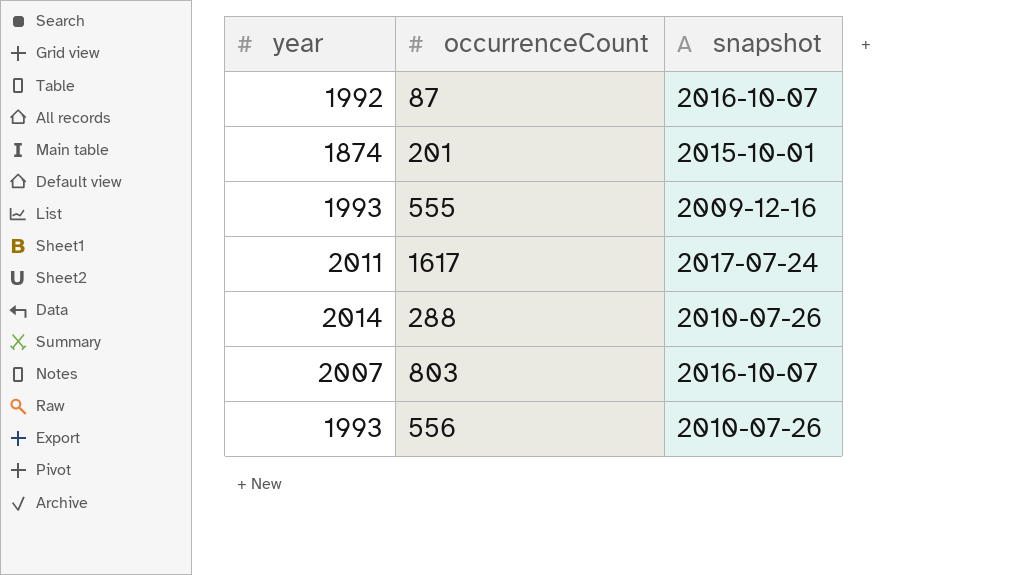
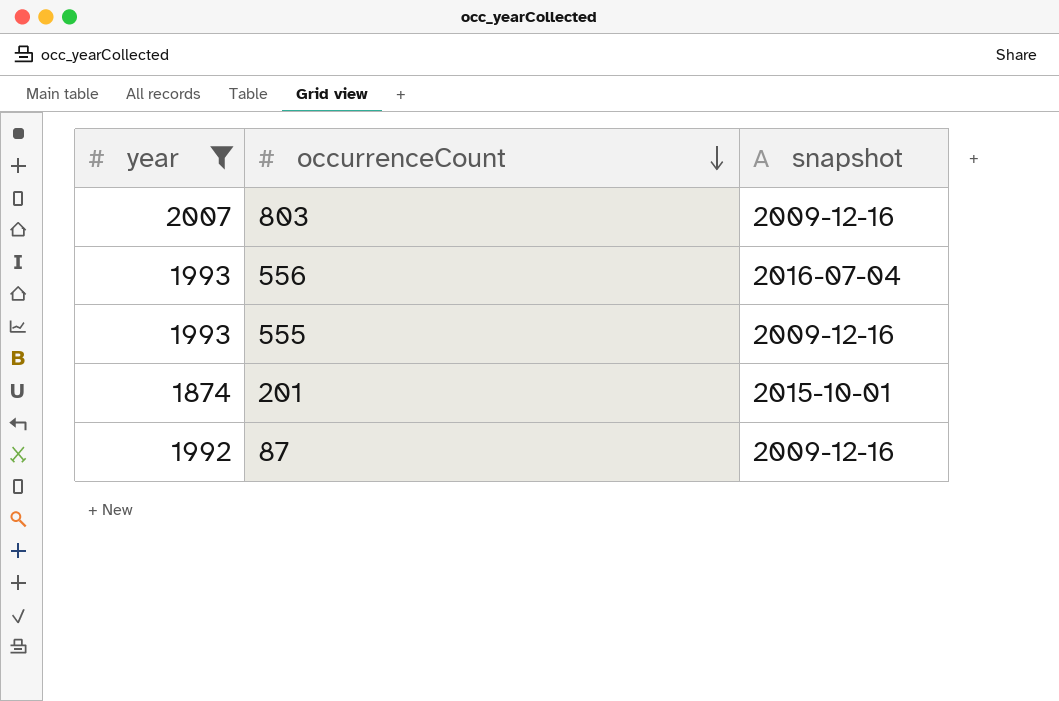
filter: none -> year <= 2007
row order: none -> occurrenceCount descending
803 | snapshot: 2016-10-07 -> 2009-12-16
556 | snapshot: 2010-07-26 -> 2016-07-04
87 | snapshot: 2016-10-07 -> 2009-12-16

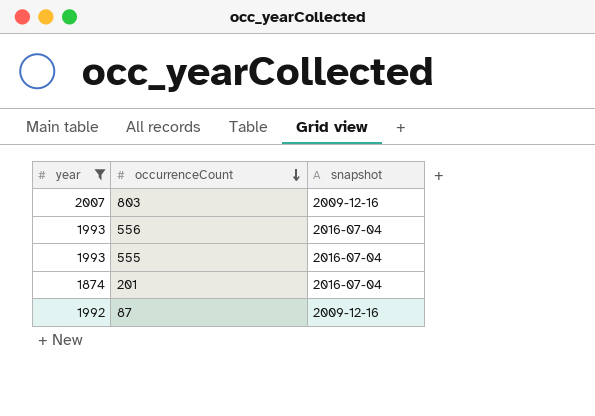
555 | snapshot: 2009-12-16 -> 2016-07-04
201 | snapshot: 2015-10-01 -> 2016-07-04

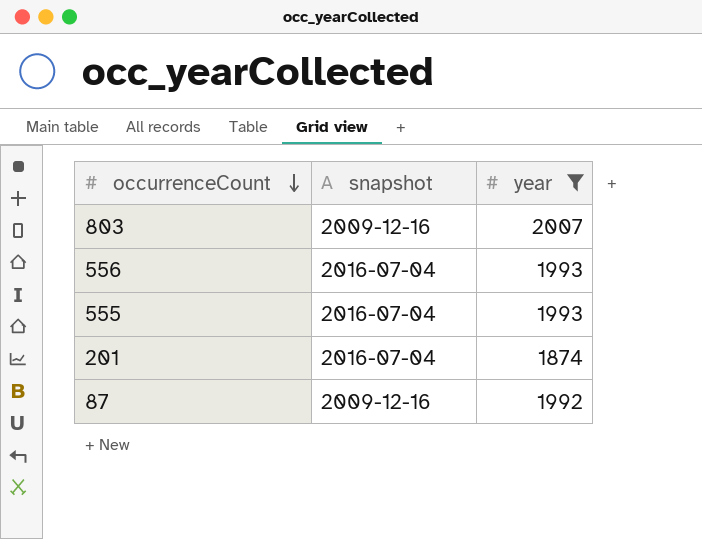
column year | position: 1 -> 3

